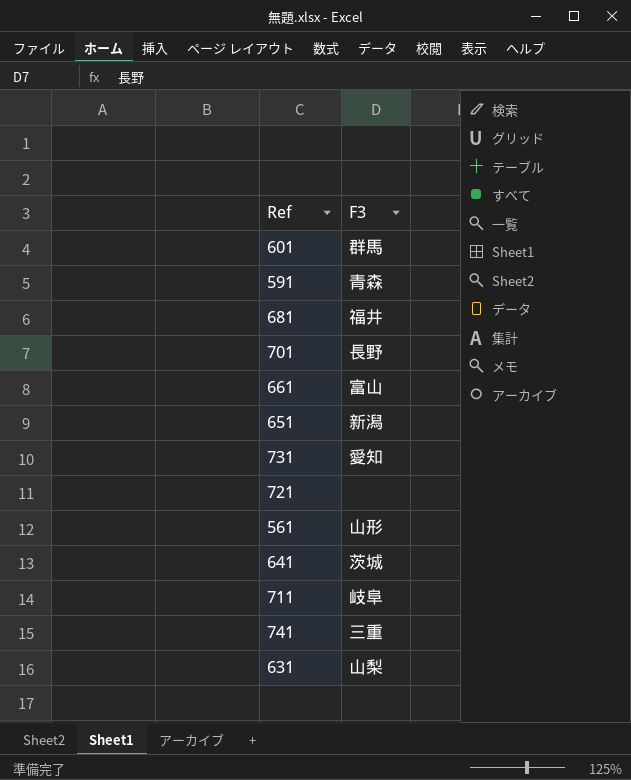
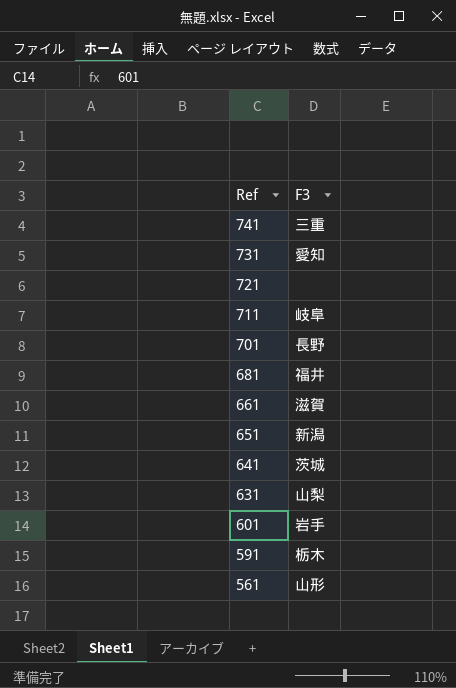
row order: none -> Ref descending
661 | F3: 富山 -> 滋賀
601 | F3: 群馬 -> 岩手
591 | F3: 青森 -> 栃木

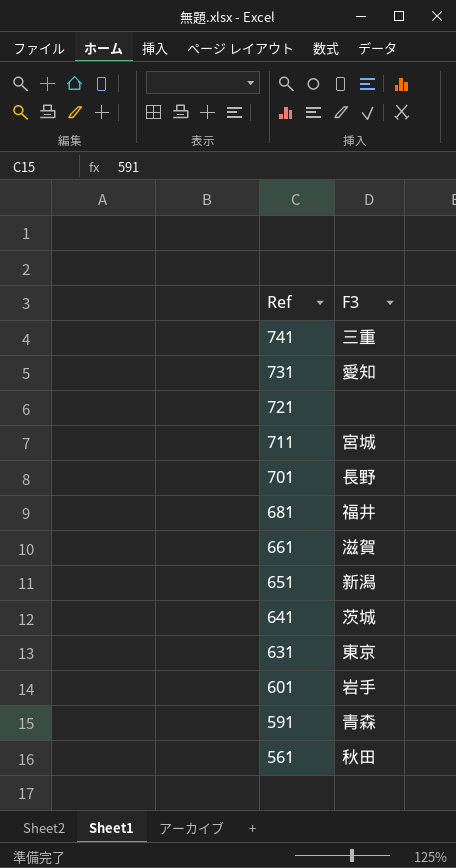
711 | F3: 岐阜 -> 宮城
631 | F3: 山梨 -> 東京
591 | F3: 栃木 -> 青森
561 | F3: 山形 -> 秋田

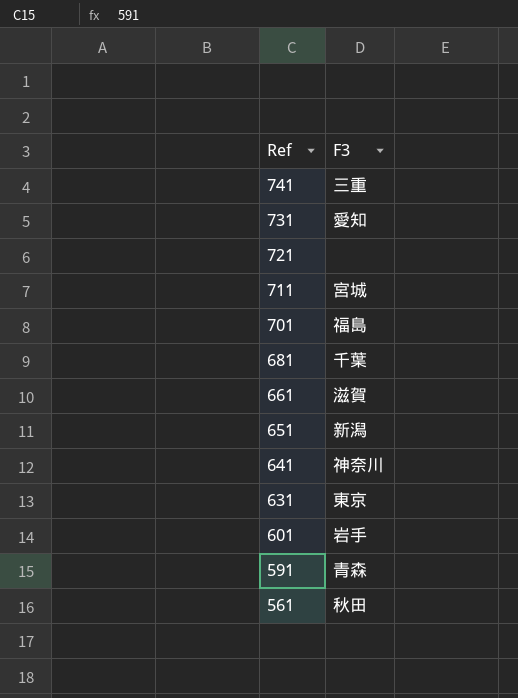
701 | F3: 長野 -> 福島
681 | F3: 福井 -> 千葉
641 | F3: 茨城 -> 神奈川

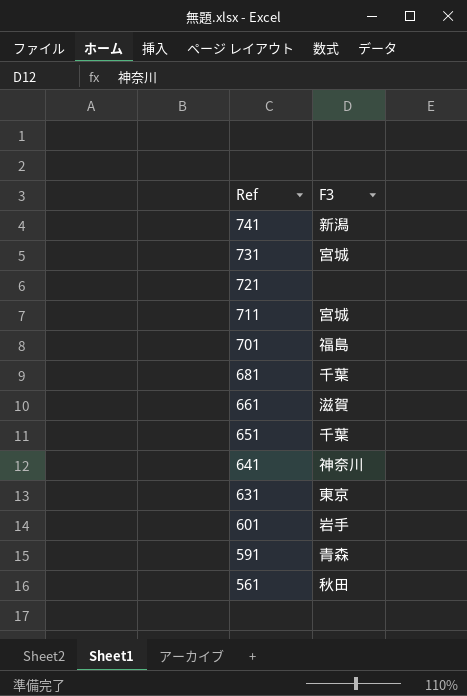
741 | F3: 三重 -> 新潟
731 | F3: 愛知 -> 宮城
651 | F3: 新潟 -> 千葉

